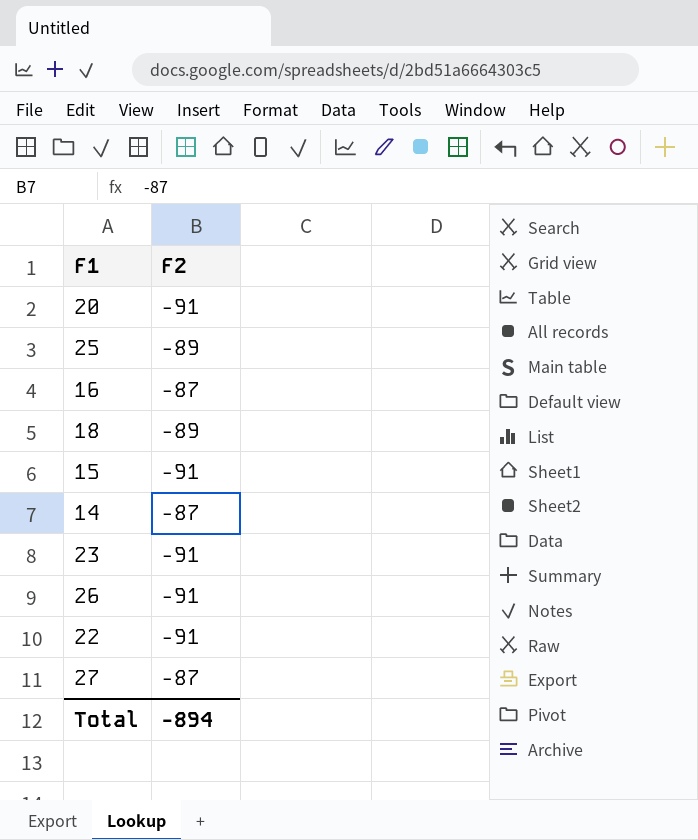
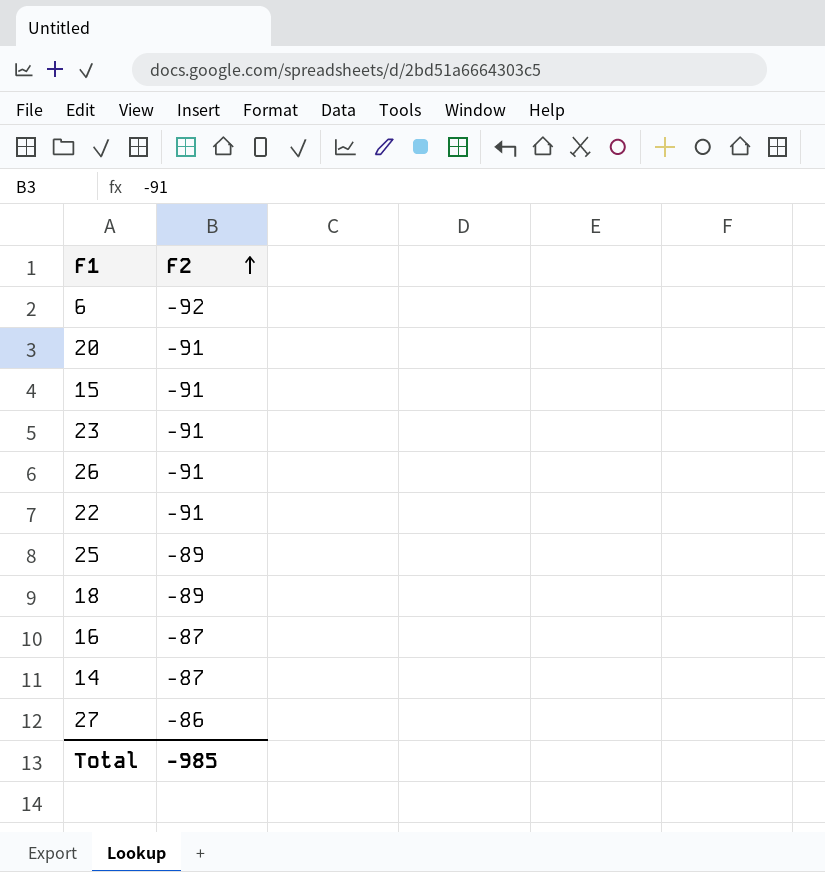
row order: none -> F2 ascending
row 6: none -> -92
27 | F2: -87 -> -86
Total | F2: -894 -> -985

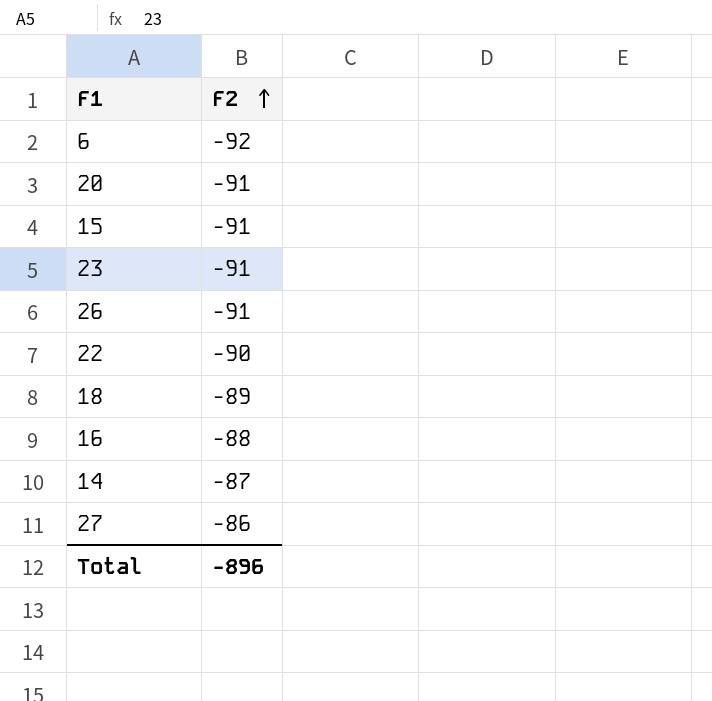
row 25: -89 -> none
22 | F2: -91 -> -90
16 | F2: -87 -> -88
Total | F2: -985 -> -896

